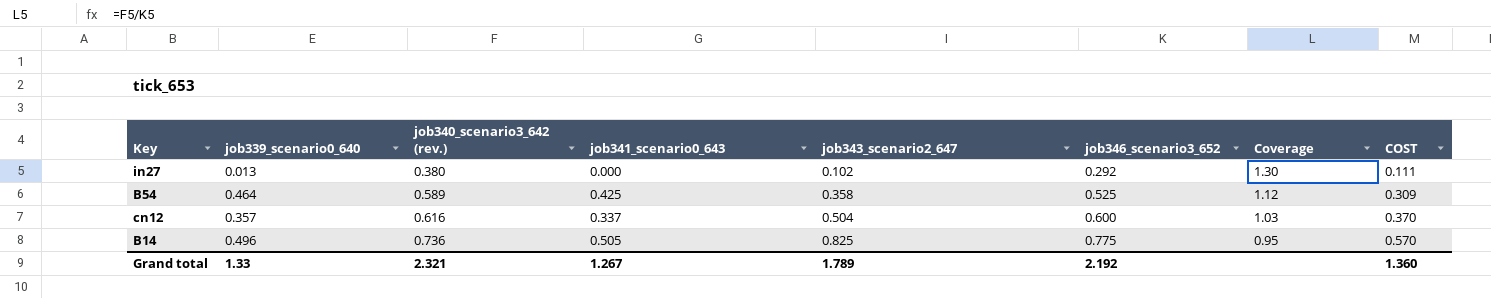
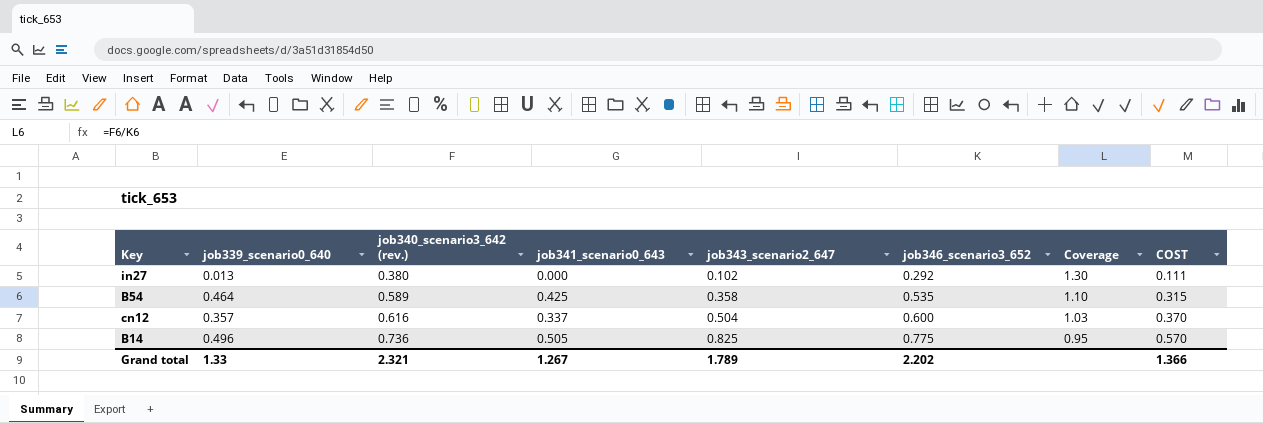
B54 | job346_scenario3_652: 0.525 -> 0.535
B54 | Coverage: 1.12 -> 1.10
B54 | COST: 0.309 -> 0.315
Grand total | job346_scenario3_652: 2.192 -> 2.202
Grand total | COST: 1.360 -> 1.366

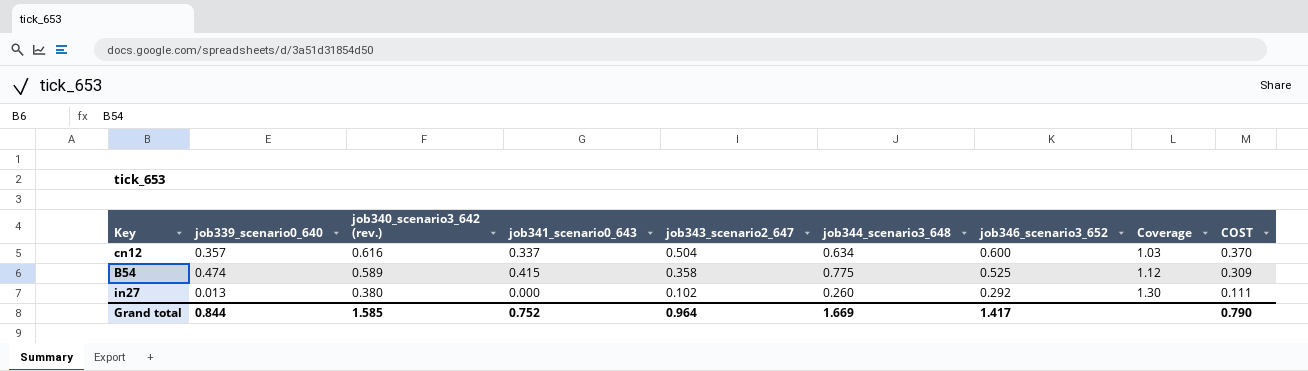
row order: job340_scenario3_642 (rev.) ascending -> job340_scenario3_642 (rev.) descending
column job344_scenario3_648 | position: none -> 6
row B14: 0.496 | 0.736 | 0.505 | 0.825 | 0.775 | 0.95 | 0.570 -> none
B54 | job339_scenario0_640: 0.464 -> 0.474
B54 | job341_scenario0_643: 0.425 -> 0.415
B54 | job346_scenario3_652: 0.535 -> 0.525
B54 | Coverage: 1.10 -> 1.12
B54 | COST: 0.315 -> 0.309
Grand total | job339_scenario0_640: 1.33 -> 0.844
Grand total | job340_scenario3_642 (rev.): 2.321 -> 1.585
Grand total | job341_scenario0_643: 1.267 -> 0.752
Grand total | job343_scenario2_647: 1.789 -> 0.964
Grand total | job346_scenario3_652: 2.202 -> 1.417
Grand total | COST: 1.366 -> 0.790

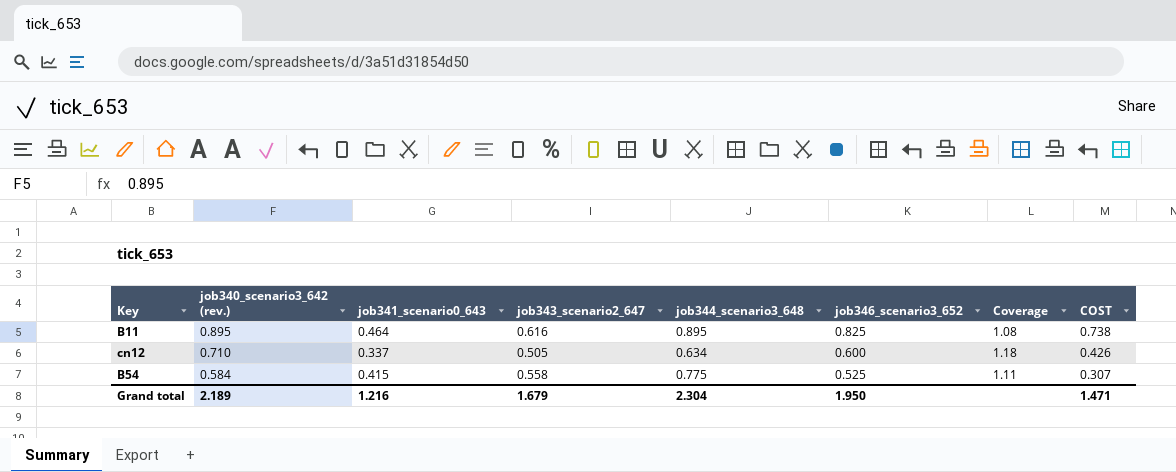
column job339_scenario0_640 | position: 2 -> none
row in27: 0.013 | 0.380 | 0.000 | 0.102 | 0.260 | 0.292 | 1.30 | 0.111 -> none
row B11: none -> 0.895 | 0.464 | 0.616 | 0.895 | 0.825 | 1.08 | 0.738
cn12 | job340_scenario3_642 (rev.): 0.616 -> 0.710
cn12 | job343_scenario2_647: 0.504 -> 0.505
cn12 | Coverage: 1.03 -> 1.18
cn12 | COST: 0.370 -> 0.426
B54 | job340_scenario3_642 (rev.): 0.589 -> 0.584
B54 | job343_scenario2_647: 0.358 -> 0.558
B54 | Coverage: 1.12 -> 1.11
B54 | COST: 0.309 -> 0.307
Grand total | job340_scenario3_642 (rev.): 1.585 -> 2.189
Grand total | job341_scenario0_643: 0.752 -> 1.216
Grand total | job343_scenario2_647: 0.964 -> 1.679
Grand total | job344_scenario3_648: 1.669 -> 2.304
Grand total | job346_scenario3_652: 1.417 -> 1.950
Grand total | COST: 0.790 -> 1.471

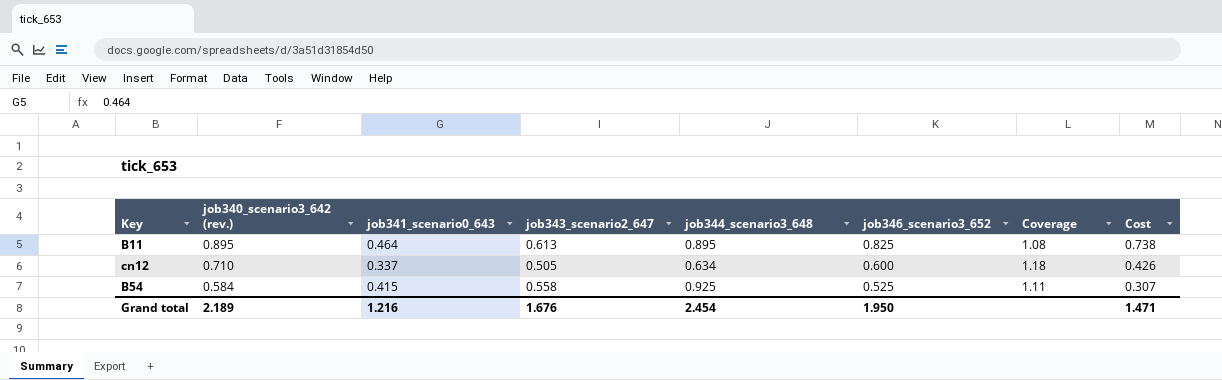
column name: COST -> Cost
B11 | job343_scenario2_647: 0.616 -> 0.613
B54 | job344_scenario3_648: 0.775 -> 0.925
Grand total | job343_scenario2_647: 1.679 -> 1.676
Grand total | job344_scenario3_648: 2.304 -> 2.454

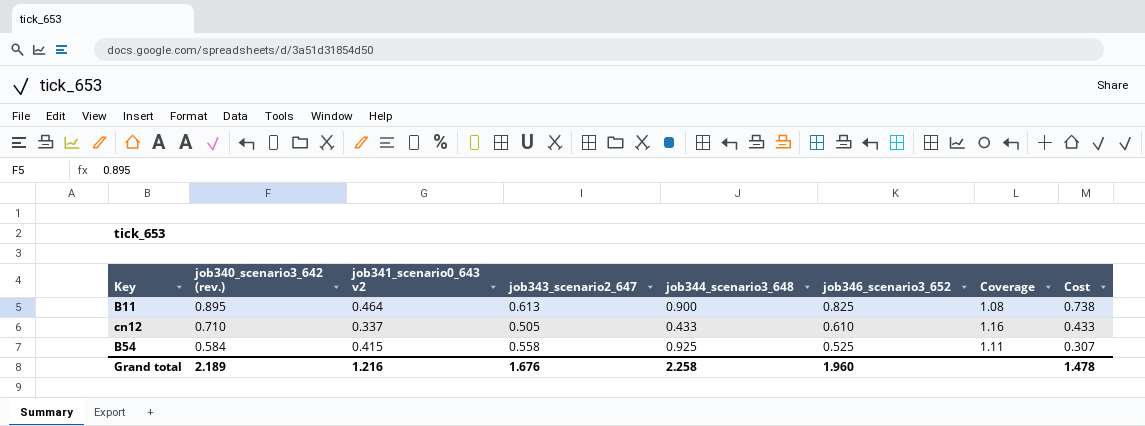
column name: job341_scenario0_643 -> job341_scenario0_643 v2
B11 | job344_scenario3_648: 0.895 -> 0.900
cn12 | job344_scenario3_648: 0.634 -> 0.433
cn12 | job346_scenario3_652: 0.600 -> 0.610
cn12 | Coverage: 1.18 -> 1.16
cn12 | Cost: 0.426 -> 0.433
Grand total | job344_scenario3_648: 2.454 -> 2.258
Grand total | job346_scenario3_652: 1.950 -> 1.960
Grand total | Cost: 1.471 -> 1.478

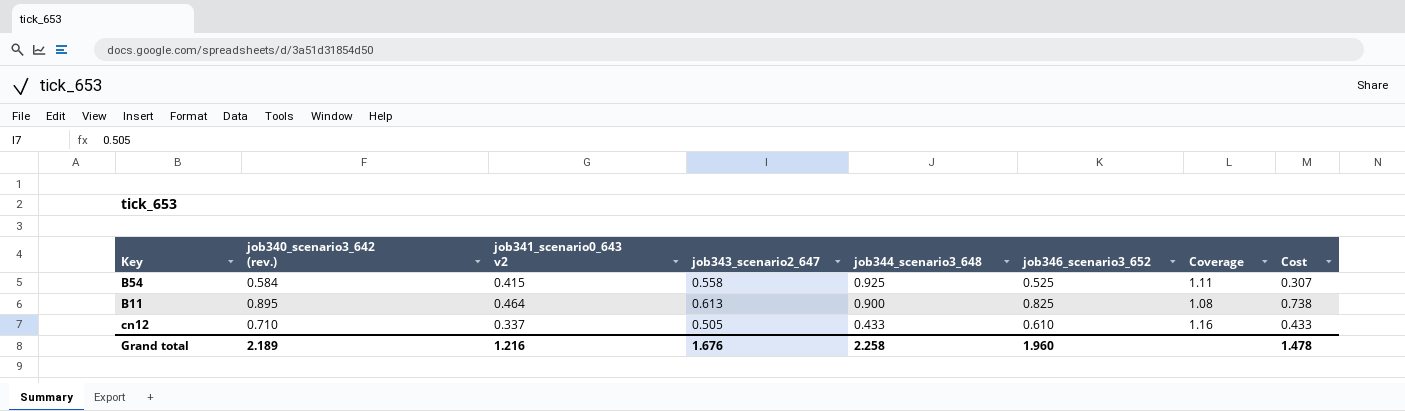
row order: job340_scenario3_642 (rev.) descending -> job344_scenario3_648 descending

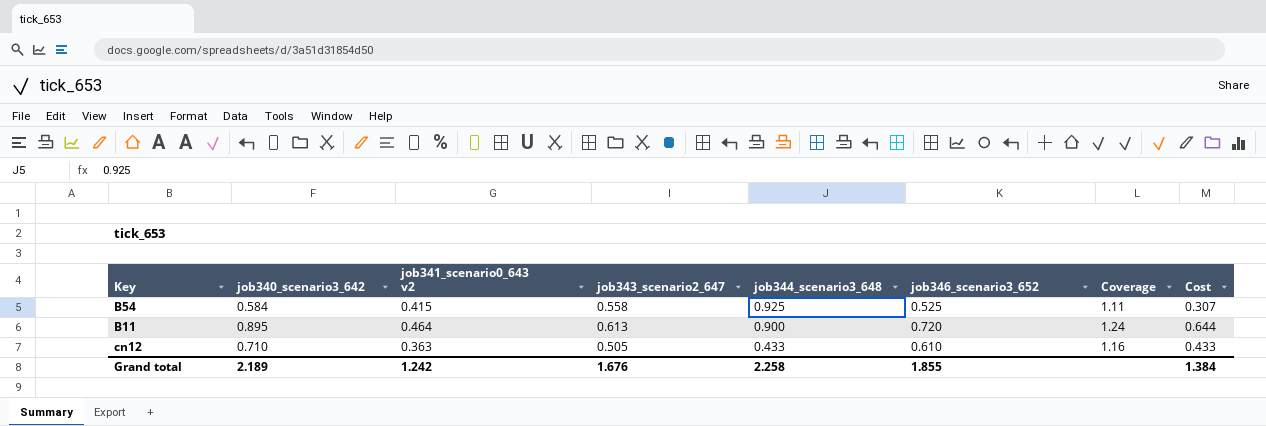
column name: job340_scenario3_642 (rev.) -> job340_scenario3_642
B11 | job346_scenario3_652: 0.825 -> 0.720
B11 | Coverage: 1.08 -> 1.24
B11 | Cost: 0.738 -> 0.644
cn12 | job341_scenario0_643 v2: 0.337 -> 0.363
Grand total | job341_scenario0_643 v2: 1.216 -> 1.242
Grand total | job346_scenario3_652: 1.960 -> 1.855
Grand total | Cost: 1.478 -> 1.384

